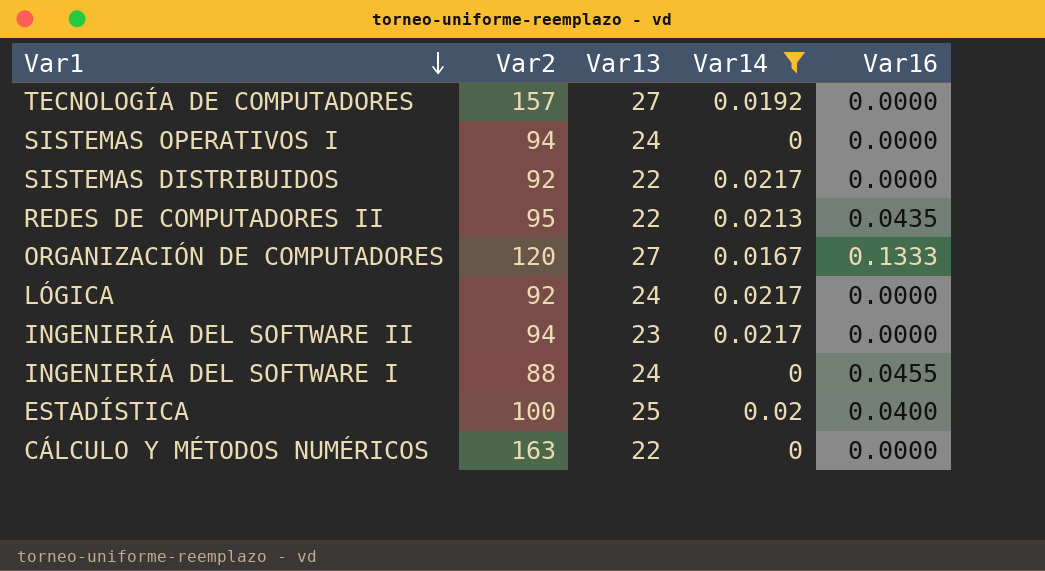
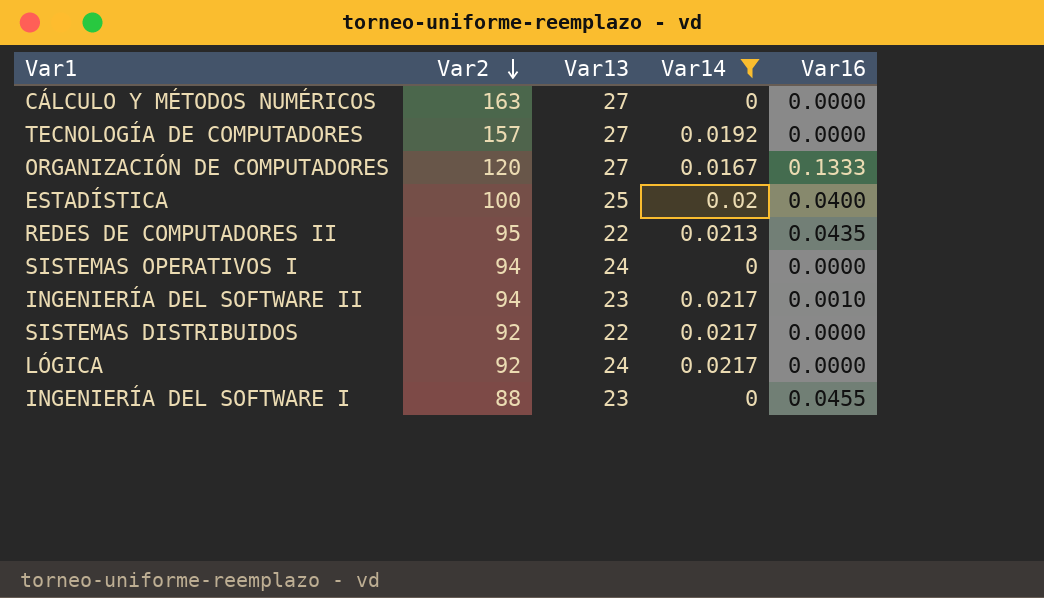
row order: Var1 descending -> Var2 descending
CÁLCULO Y MÉTODOS NUMÉRICOS | Var13: 22 -> 27
INGENIERÍA DEL SOFTWARE II | Var16: 0.0000 -> 0.0010
INGENIERÍA DEL SOFTWARE I | Var13: 24 -> 23

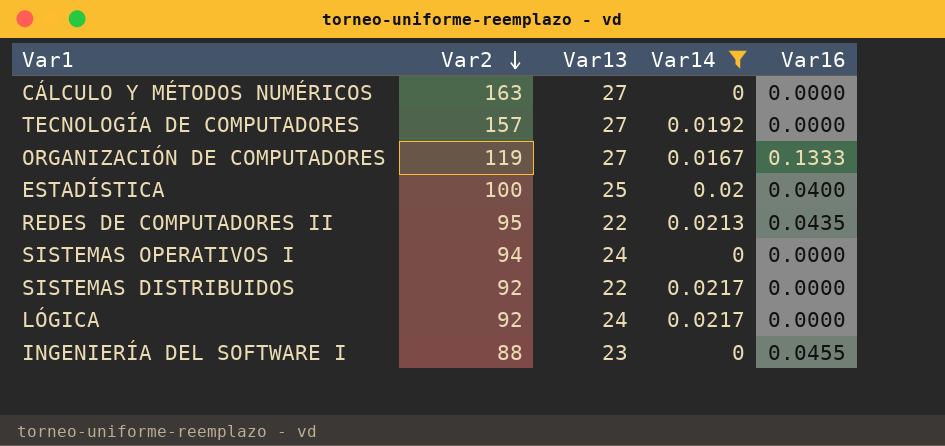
row INGENIERÍA DEL SOFTWARE II: 94 | 23 | 0.0217 | 0.0010 -> none
ORGANIZACIÓN DE COMPUTADORES | Var2: 120 -> 119

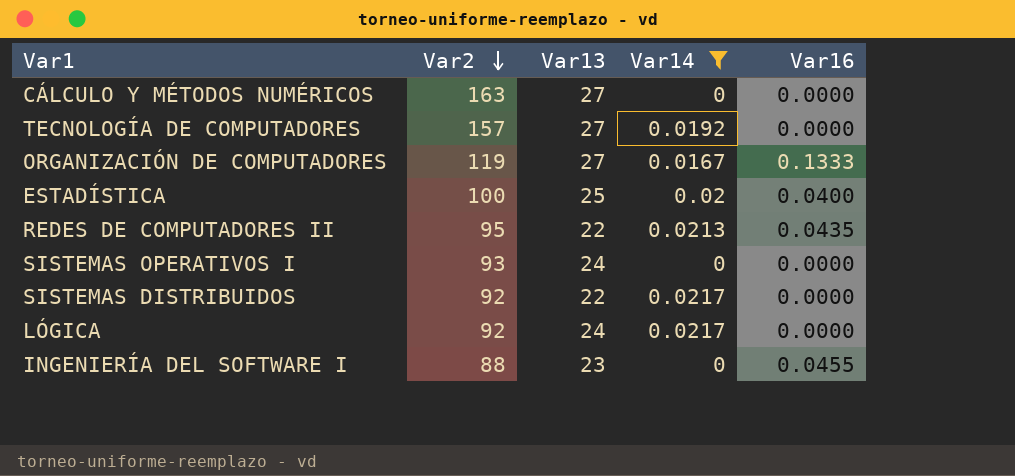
SISTEMAS OPERATIVOS I | Var2: 94 -> 93

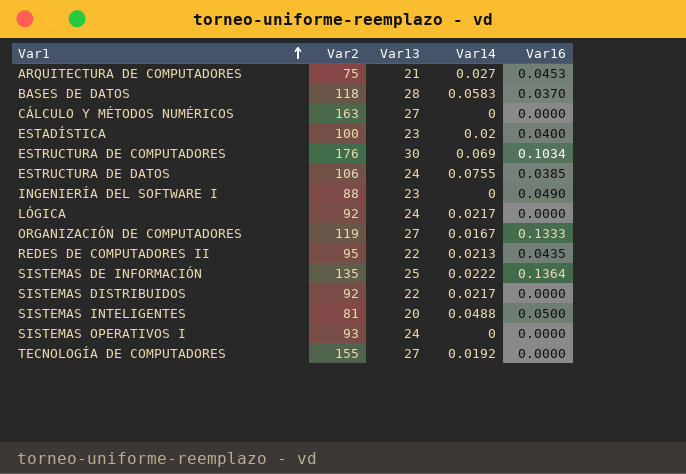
filter: Var14 <= 0.0217 -> none
row order: Var2 descending -> Var1 ascending
ESTADÍSTICA | Var13: 25 -> 23
INGENIERÍA DEL SOFTWARE I | Var16: 0.0455 -> 0.0490
TECNOLOGÍA DE COMPUTADORES | Var2: 157 -> 155

